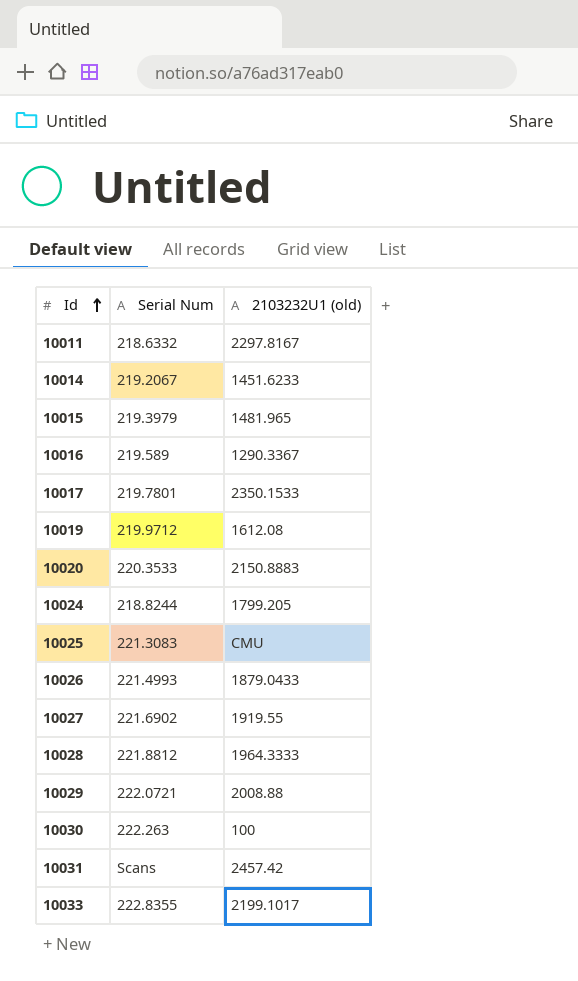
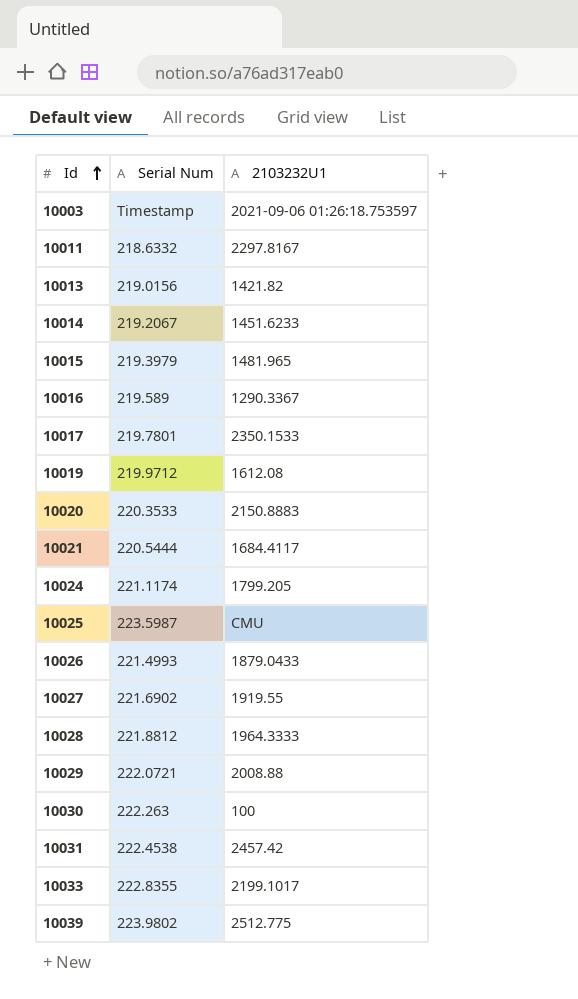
column name: 2103232U1 (old) -> 2103232U1
row 10003: none -> Timestamp | 2021-09-06 01:26:18.753597
row 10013: none -> 219.0156 | 1421.82
row 10021: none -> 220.5444 | 1684.4117
10024 | Serial Num: 218.8244 -> 221.1174
10025 | Serial Num: 221.3083 -> 223.5987
10031 | Serial Num: Scans -> 222.4538
row 10039: none -> 223.9802 | 2512.775

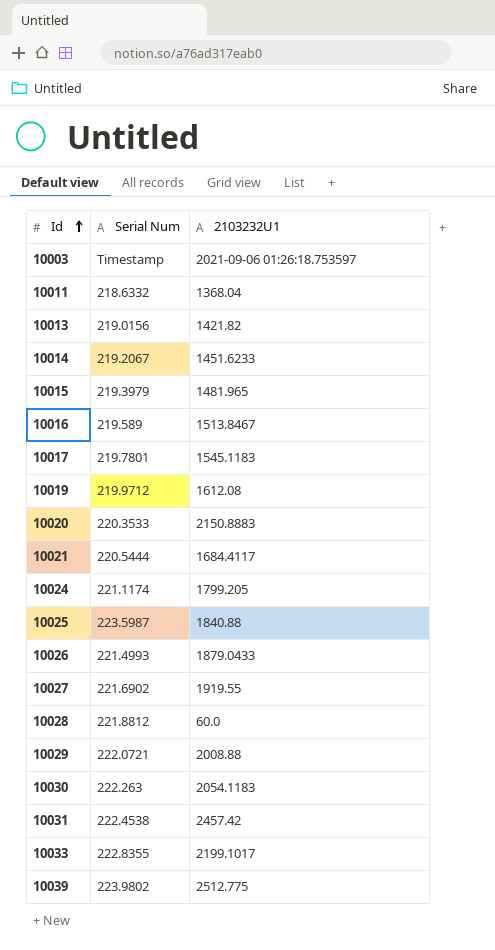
10011 | 2103232U1: 2297.8167 -> 1368.04
10016 | 2103232U1: 1290.3367 -> 1513.8467
10017 | 2103232U1: 2350.1533 -> 1545.1183
10025 | 2103232U1: CMU -> 1840.88
10028 | 2103232U1: 1964.3333 -> 60.0
10030 | 2103232U1: 100 -> 2054.1183

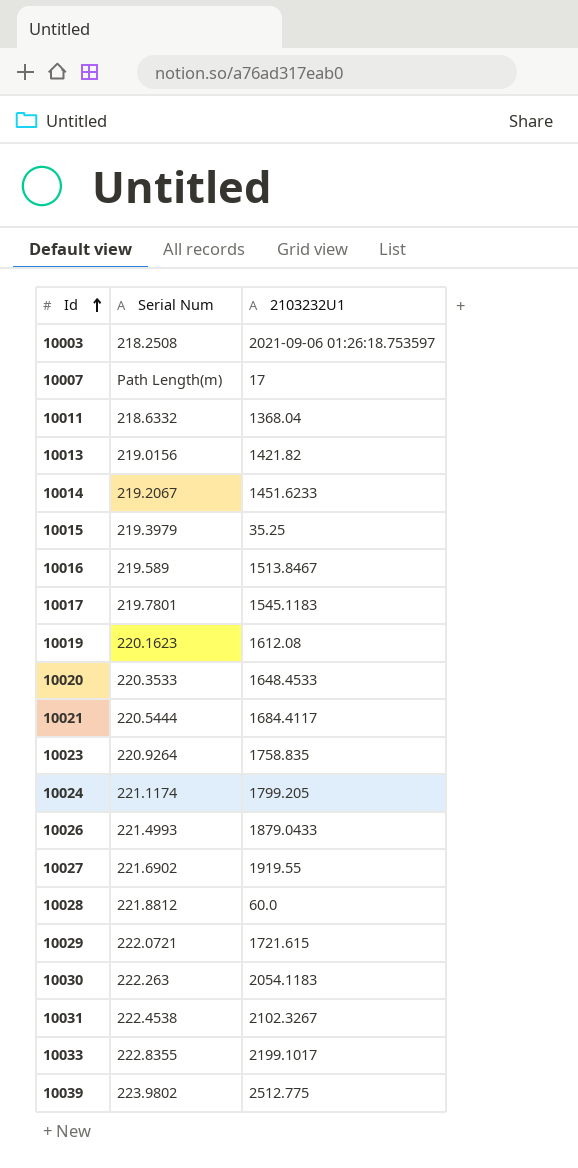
row 10025: 223.5987 | 1840.88 -> none
10003 | Serial Num: Timestamp -> 218.2508
row 10007: none -> Path Length(m) | 17
10015 | 2103232U1: 1481.965 -> 35.25
10019 | Serial Num: 219.9712 -> 220.1623
10020 | 2103232U1: 2150.8883 -> 1648.4533
row 10023: none -> 220.9264 | 1758.835
10029 | 2103232U1: 2008.88 -> 1721.615
10031 | 2103232U1: 2457.42 -> 2102.3267

